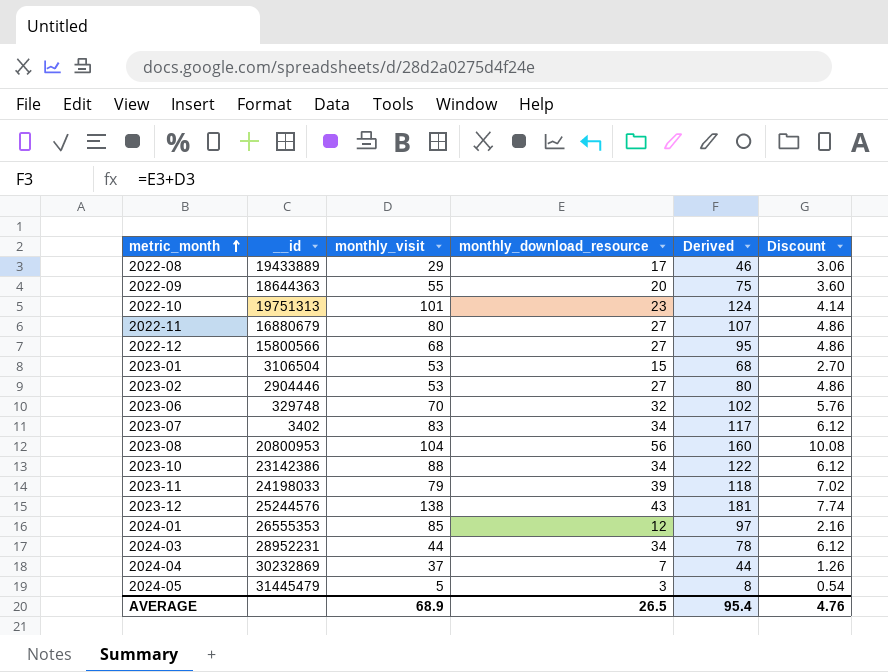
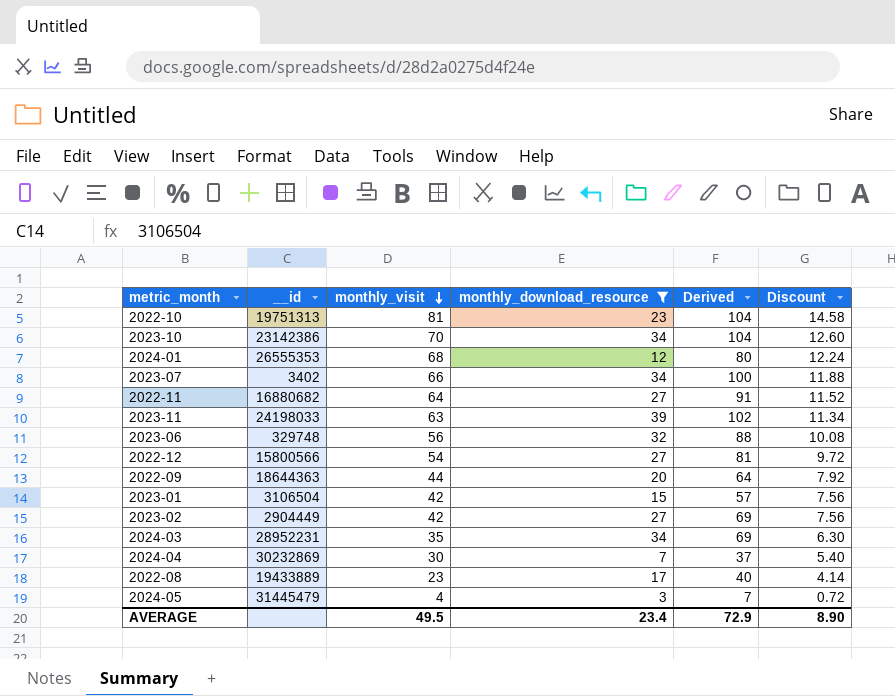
filter: none -> monthly_download_resource <= 39
row order: metric_month ascending -> monthly_visit descending
column Discount | formula: [monthly_download_resource] * 0.18 -> [monthly_visit] * 0.18
2022-10 | monthly_visit: 101 -> 81
2022-10 | Derived: 124 -> 104
2023-10 | monthly_visit: 88 -> 70
2023-10 | Derived: 122 -> 104
2024-01 | monthly_visit: 85 -> 68
2024-01 | Derived: 97 -> 80
2023-07 | monthly_visit: 83 -> 66
2023-07 | Derived: 117 -> 100
2022-11 | __id: 16880679 -> 16880682
2022-11 | monthly_visit: 80 -> 64
2022-11 | Derived: 107 -> 91
2023-11 | monthly_visit: 79 -> 63
2023-11 | Derived: 118 -> 102
2023-06 | monthly_visit: 70 -> 56
2023-06 | Derived: 102 -> 88
2022-12 | monthly_visit: 68 -> 54
2022-12 | Derived: 95 -> 81
2022-09 | monthly_visit: 55 -> 44
2022-09 | Derived: 75 -> 64
2023-01 | monthly_visit: 53 -> 42
2023-01 | Derived: 68 -> 57
2023-02 | __id: 2904446 -> 2904449
2023-02 | monthly_visit: 53 -> 42
2023-02 | Derived: 80 -> 69
2024-03 | monthly_visit: 44 -> 35
2024-03 | Derived: 78 -> 69
2024-04 | monthly_visit: 37 -> 30
2024-04 | Derived: 44 -> 37
2022-08 | monthly_visit: 29 -> 23
2022-08 | Derived: 46 -> 40
2024-05 | monthly_visit: 5 -> 4
2024-05 | Derived: 8 -> 7
AVERAGE | monthly_visit: 68.9 -> 49.5
AVERAGE | monthly_download_resource: 26.5 -> 23.4
AVERAGE | Derived: 95.4 -> 72.9
AVERAGE | Discount: 4.76 -> 8.90

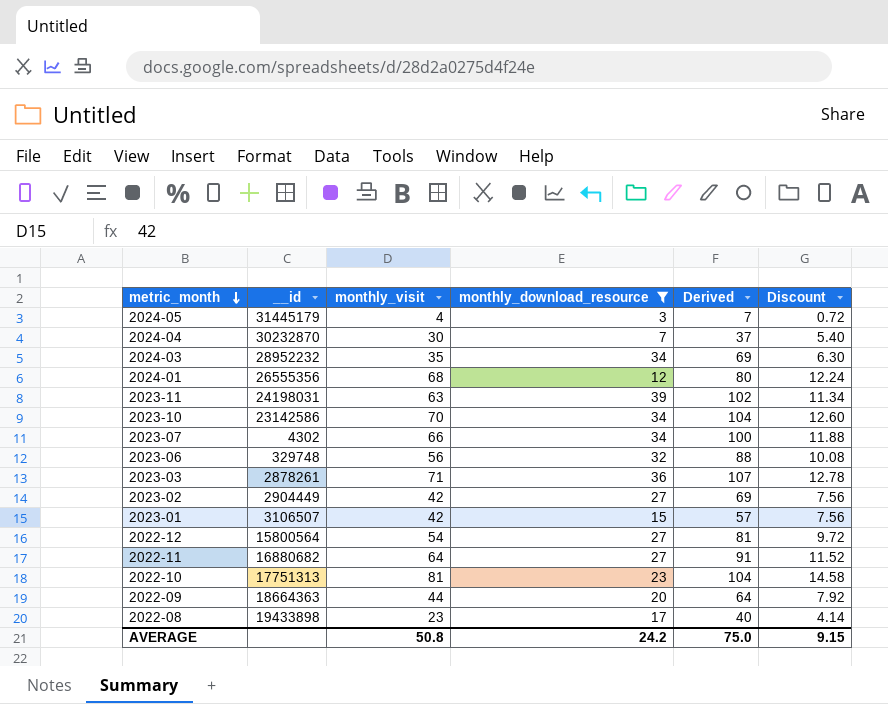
row order: monthly_visit descending -> metric_month descending
2024-05 | __id: 31445479 -> 31445179
2024-04 | __id: 30232869 -> 30232870
2024-03 | __id: 28952231 -> 28952232
2024-01 | __id: 26555353 -> 26555356
2023-11 | __id: 24198033 -> 24198031
2023-10 | __id: 23142386 -> 23142586
2023-07 | __id: 3402 -> 4302
row 2023-03: none -> 2878261 | 71 | 36 | 107 | 12.78
2023-01 | __id: 3106504 -> 3106507
2022-12 | __id: 15800566 -> 15800564
2022-10 | __id: 19751313 -> 17751313
2022-09 | __id: 18644363 -> 18664363
2022-08 | __id: 19433889 -> 19433898
AVERAGE | monthly_visit: 49.5 -> 50.8
AVERAGE | monthly_download_resource: 23.4 -> 24.2
AVERAGE | Derived: 72.9 -> 75.0
AVERAGE | Discount: 8.90 -> 9.15

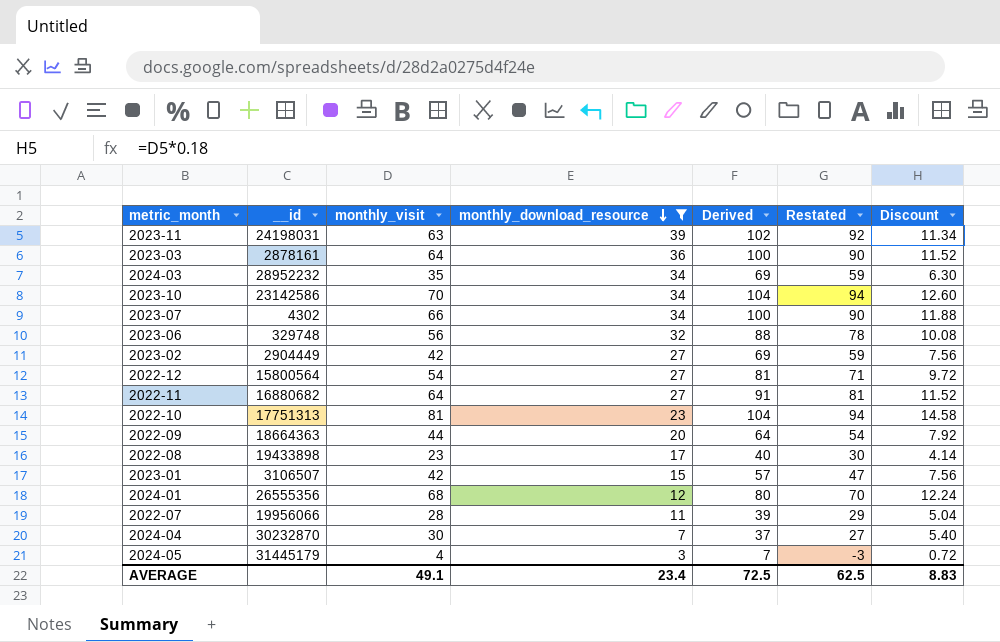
row order: metric_month descending -> monthly_download_resource descending
column Restated | formula: none -> [Derived] - 10
2023-03 | __id: 2878261 -> 2878161
2023-03 | monthly_visit: 71 -> 64
2023-03 | Derived: 107 -> 100
2023-03 | Discount: 12.78 -> 11.52
row 2022-07: none -> 19956066 | 28 | 11 | 39 | 29 | 5.04
AVERAGE | monthly_visit: 50.8 -> 49.1
AVERAGE | monthly_download_resource: 24.2 -> 23.4
AVERAGE | Derived: 75.0 -> 72.5
AVERAGE | Discount: 9.15 -> 8.83

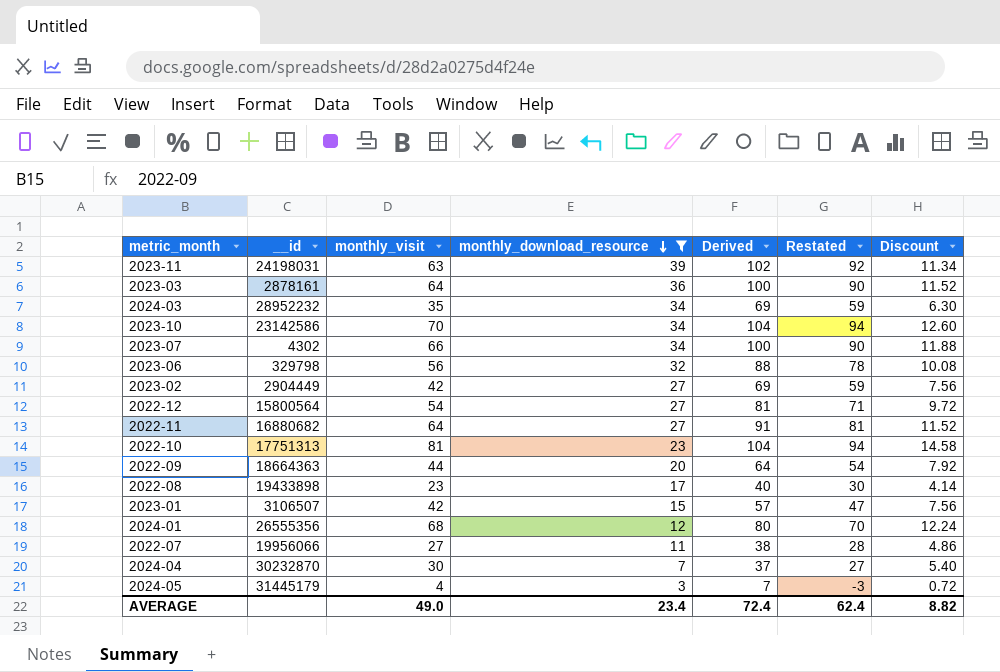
2023-06 | __id: 329748 -> 329798
2022-07 | monthly_visit: 28 -> 27
2022-07 | Derived: 39 -> 38
2022-07 | Restated: 29 -> 28
2022-07 | Discount: 5.04 -> 4.86
AVERAGE | monthly_visit: 49.1 -> 49.0
AVERAGE | Derived: 72.5 -> 72.4
AVERAGE | Restated: 62.5 -> 62.4
AVERAGE | Discount: 8.83 -> 8.82

